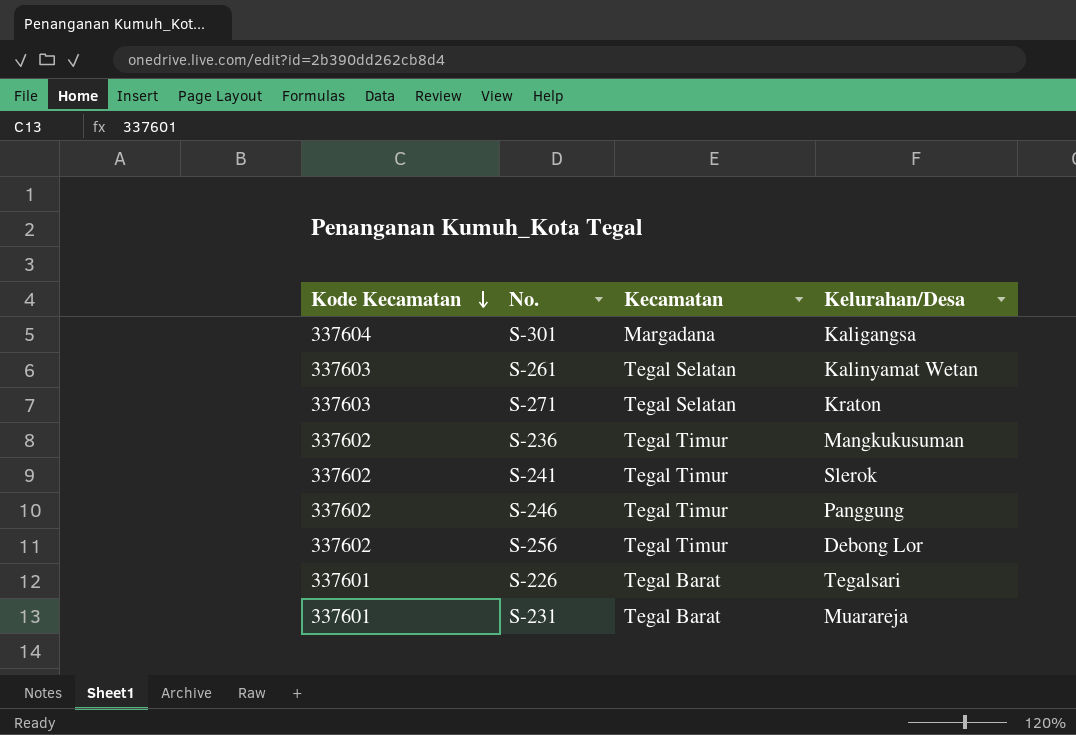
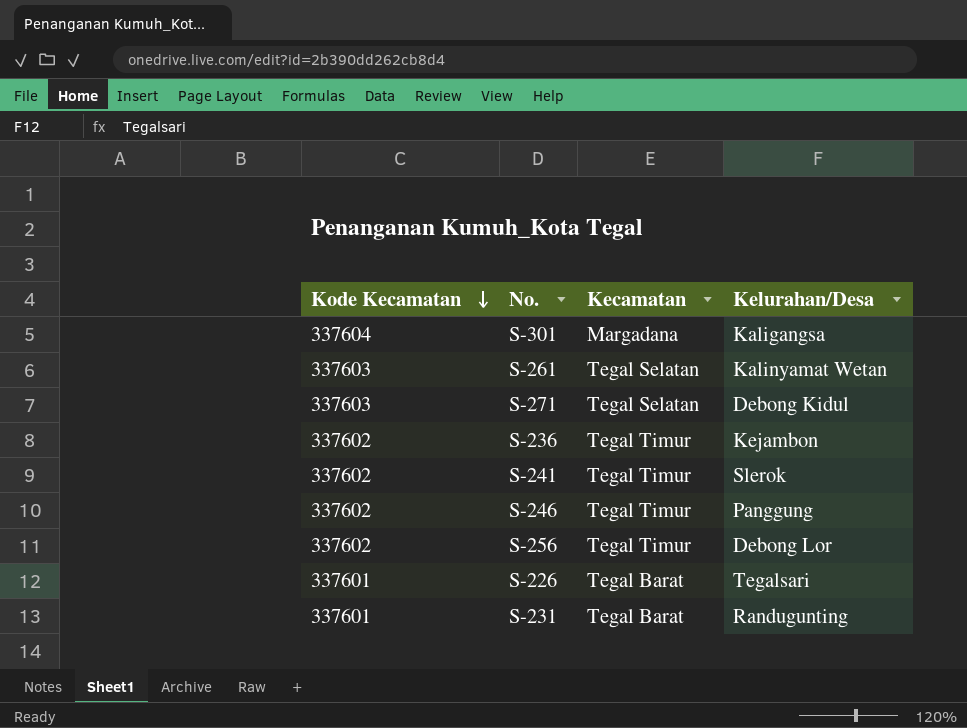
S-271 | Kelurahan/Desa: Kraton -> Debong Kidul
S-236 | Kelurahan/Desa: Mangkukusuman -> Kejambon
S-231 | Kelurahan/Desa: Muarareja -> Randugunting

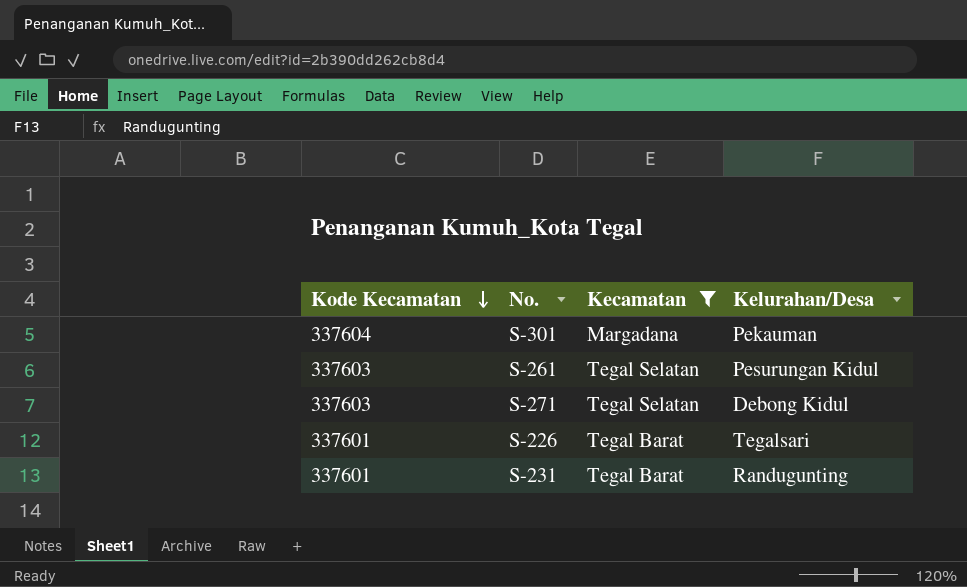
filter: none -> Kecamatan != Tegal Timur
S-301 | Kelurahan/Desa: Kaligangsa -> Pekauman
S-261 | Kelurahan/Desa: Kalinyamat Wetan -> Pesurungan Kidul

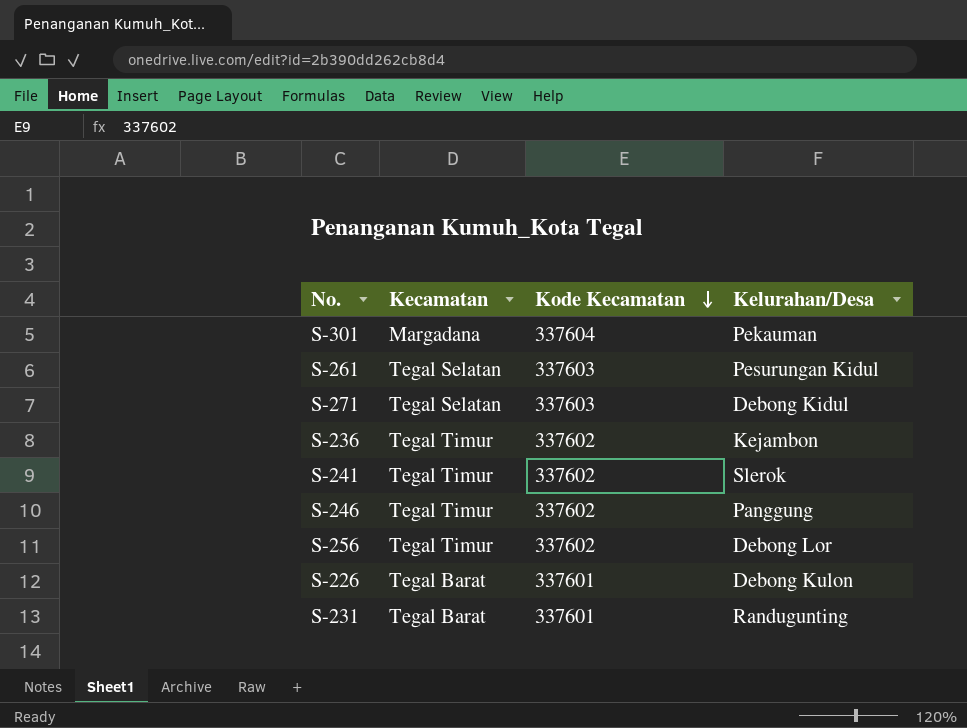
filter: Kecamatan != Tegal Timur -> none
column Kode Kecamatan | position: 1 -> 3
S-226 | Kelurahan/Desa: Tegalsari -> Debong Kulon

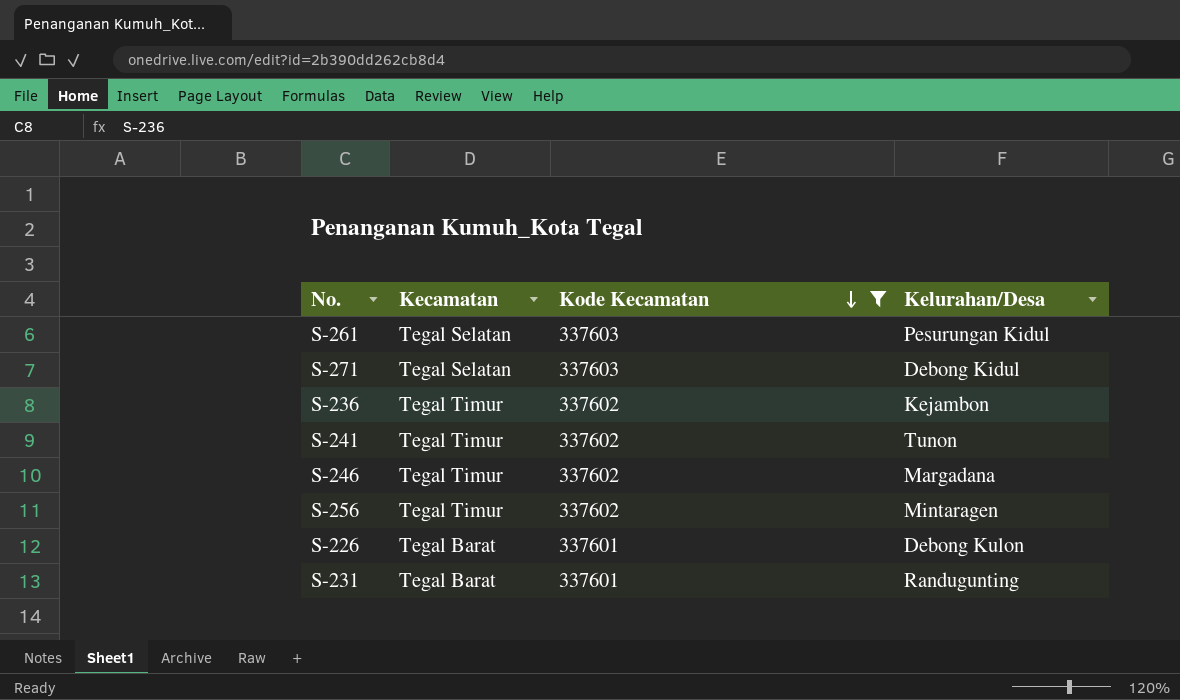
filter: none -> Kode Kecamatan != 337604
S-241 | Kelurahan/Desa: Slerok -> Tunon
S-246 | Kelurahan/Desa: Panggung -> Margadana
S-256 | Kelurahan/Desa: Debong Lor -> Mintaragen

